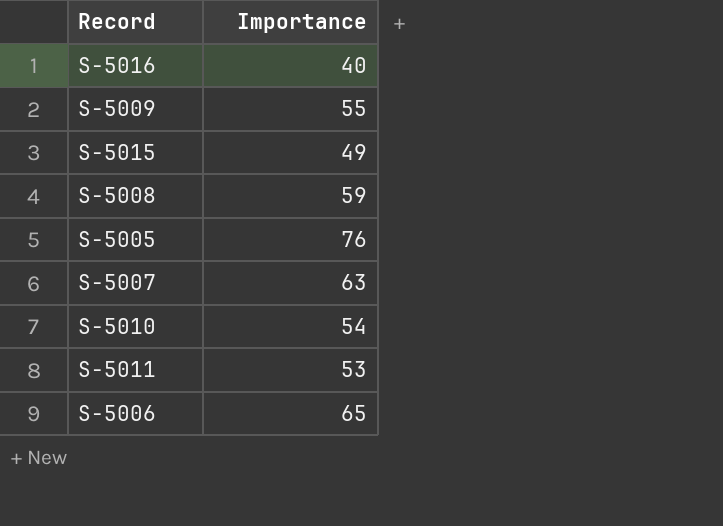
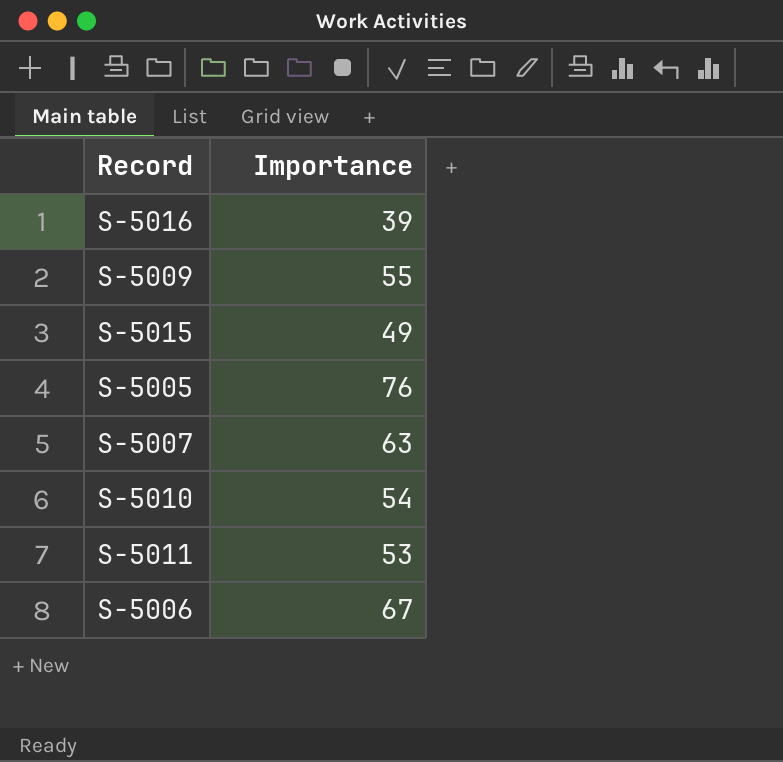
row S-5008: 59 -> none
S-5016 | Importance: 40 -> 39
S-5006 | Importance: 65 -> 67

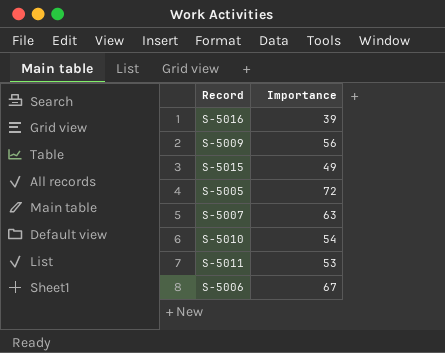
S-5009 | Importance: 55 -> 56
S-5005 | Importance: 76 -> 72

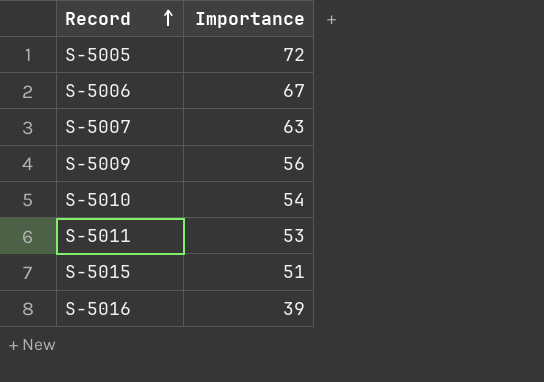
row order: none -> Record ascending
S-5015 | Importance: 49 -> 51

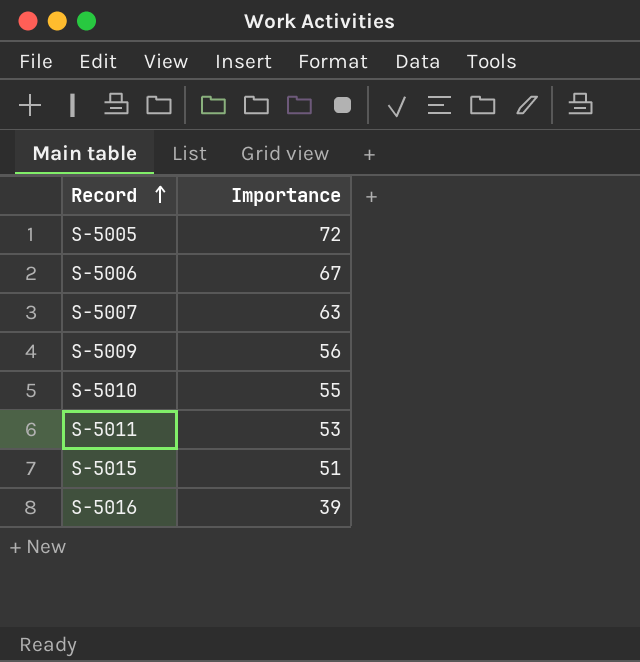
S-5010 | Importance: 54 -> 55

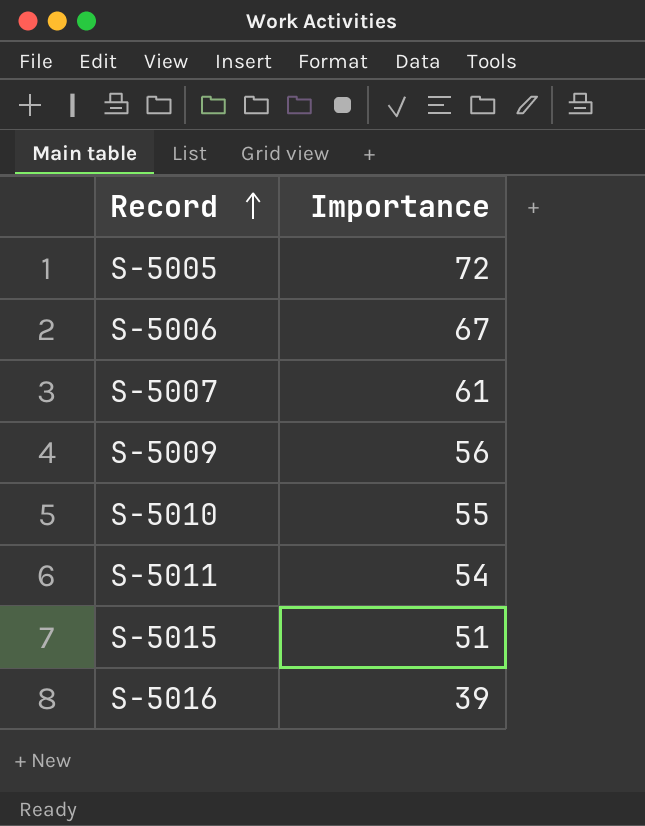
S-5007 | Importance: 63 -> 61
S-5011 | Importance: 53 -> 54

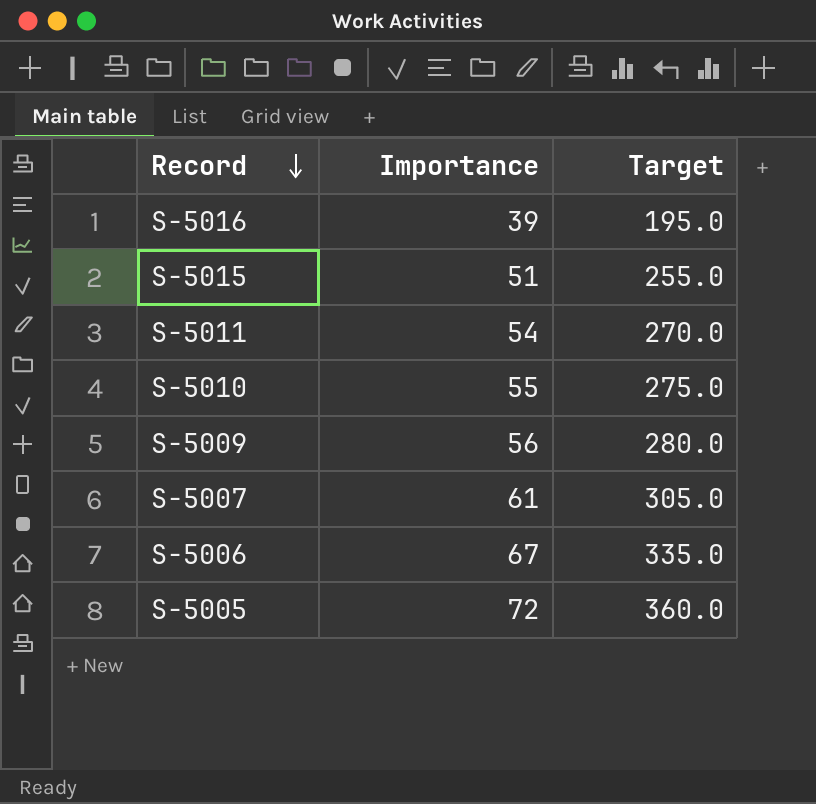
row order: Record ascending -> Record descending
column Target | formula: none -> [Importance] * 5

